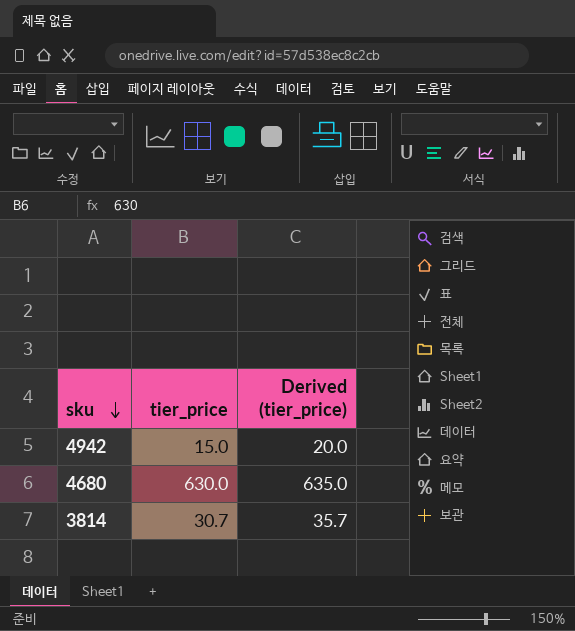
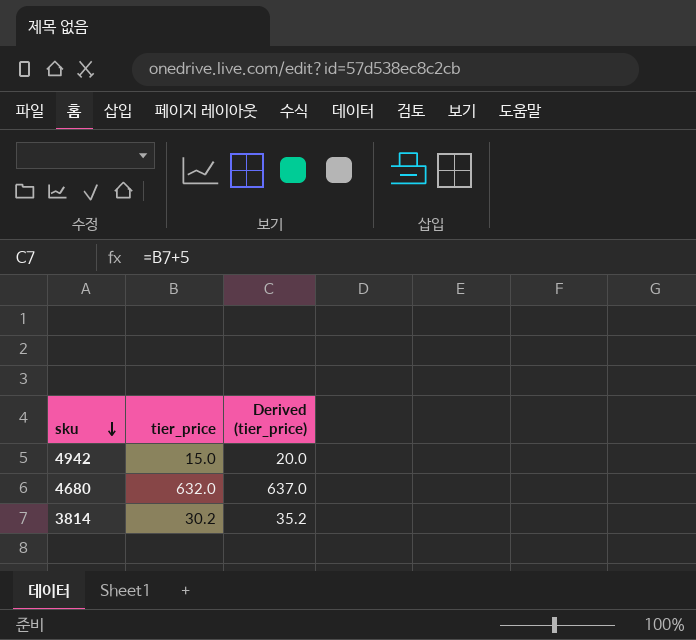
4680 | tier_price: 630.0 -> 632.0
4680 | Derived (tier_price): 635.0 -> 637.0
3814 | tier_price: 30.7 -> 30.2
3814 | Derived (tier_price): 35.7 -> 35.2

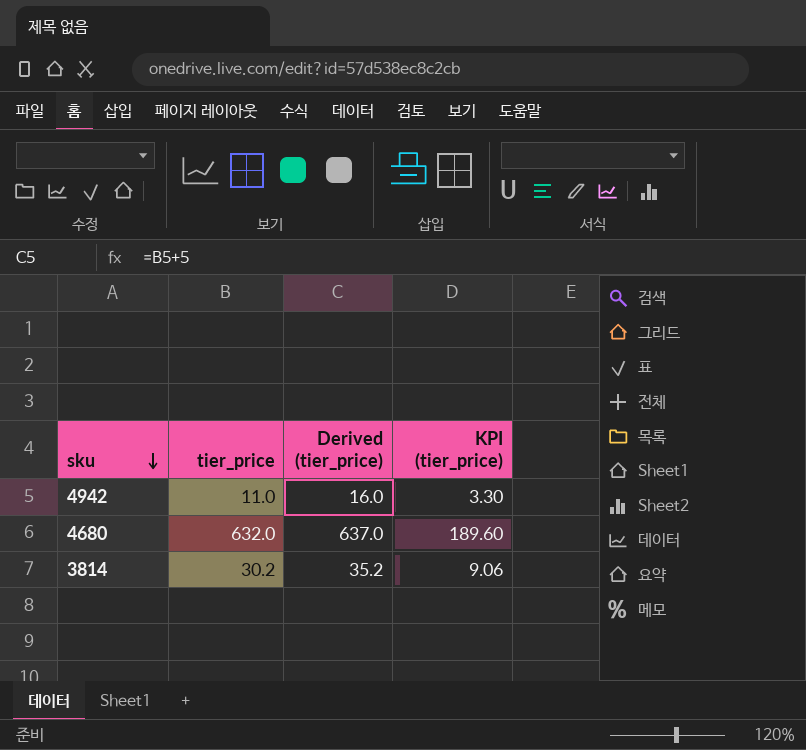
column KPI (tier_price) | formula: none -> [tier_price] * 0.3
4942 | tier_price: 15.0 -> 11.0
4942 | Derived (tier_price): 20.0 -> 16.0

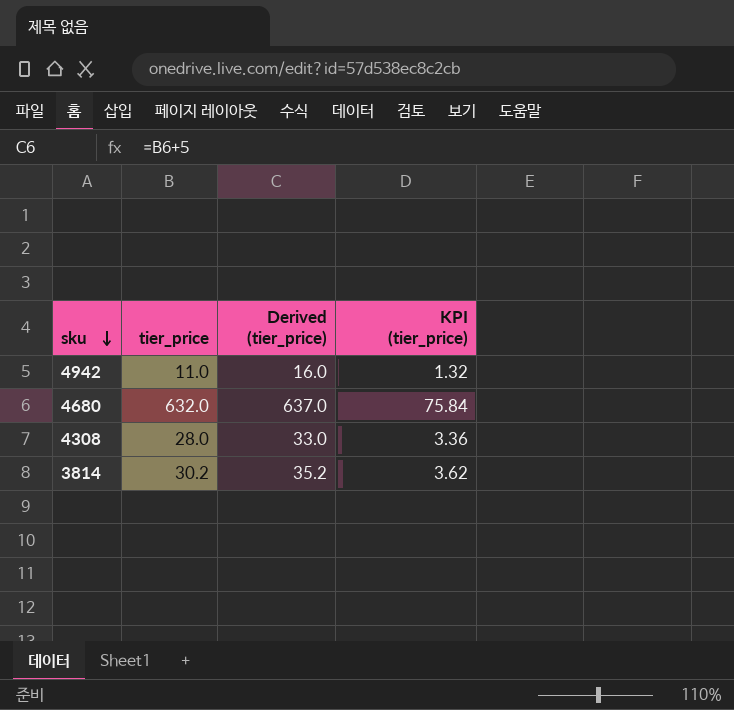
column KPI (tier_price) | formula: [tier_price] * 0.3 -> [tier_price] * 0.12
row 4308: none -> 28.0 | 33.0 | 3.36

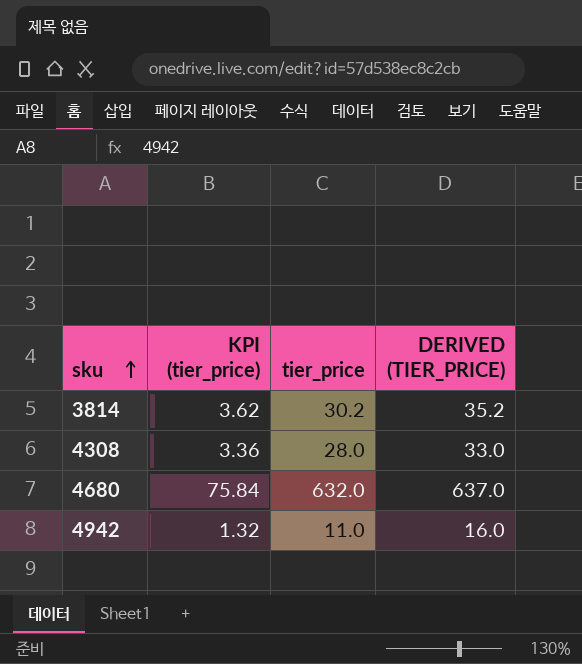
row order: sku descending -> sku ascending
column KPI (tier_price) | position: 4 -> 2
column name: Derived (tier_price) -> DERIVED (TIER_PRICE)

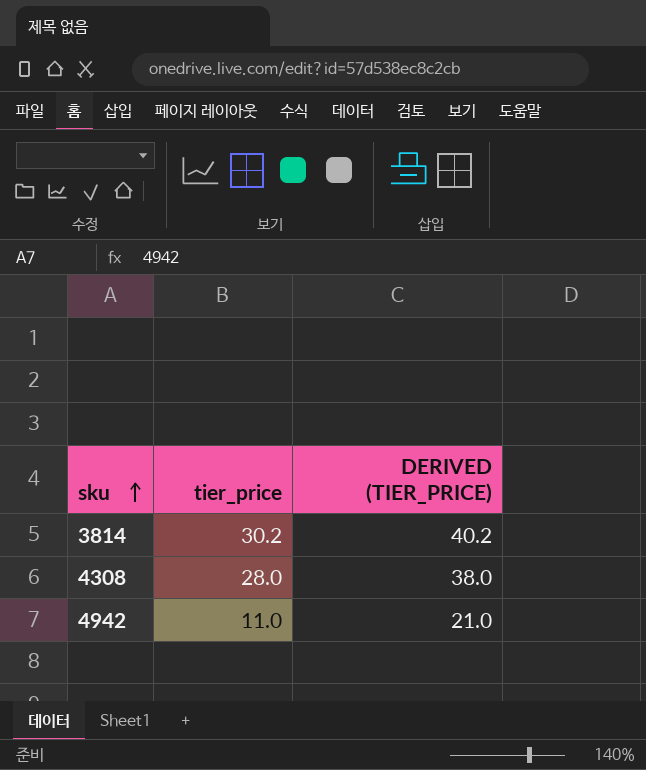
column KPI (tier_price) | formula: [tier_price] * 0.12 -> none
column DERIVED (TIER_PRICE) | formula: [tier_price] + 5 -> [tier_price] + 10
row 4680: 75.84 | 632.0 | 637.0 -> none

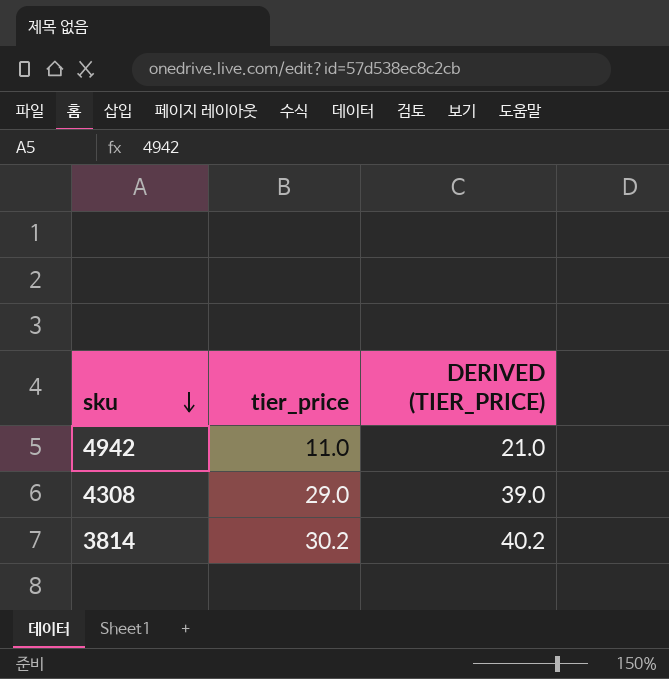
row order: sku ascending -> sku descending
4308 | tier_price: 28.0 -> 29.0
4308 | DERIVED (TIER_PRICE): 38.0 -> 39.0

